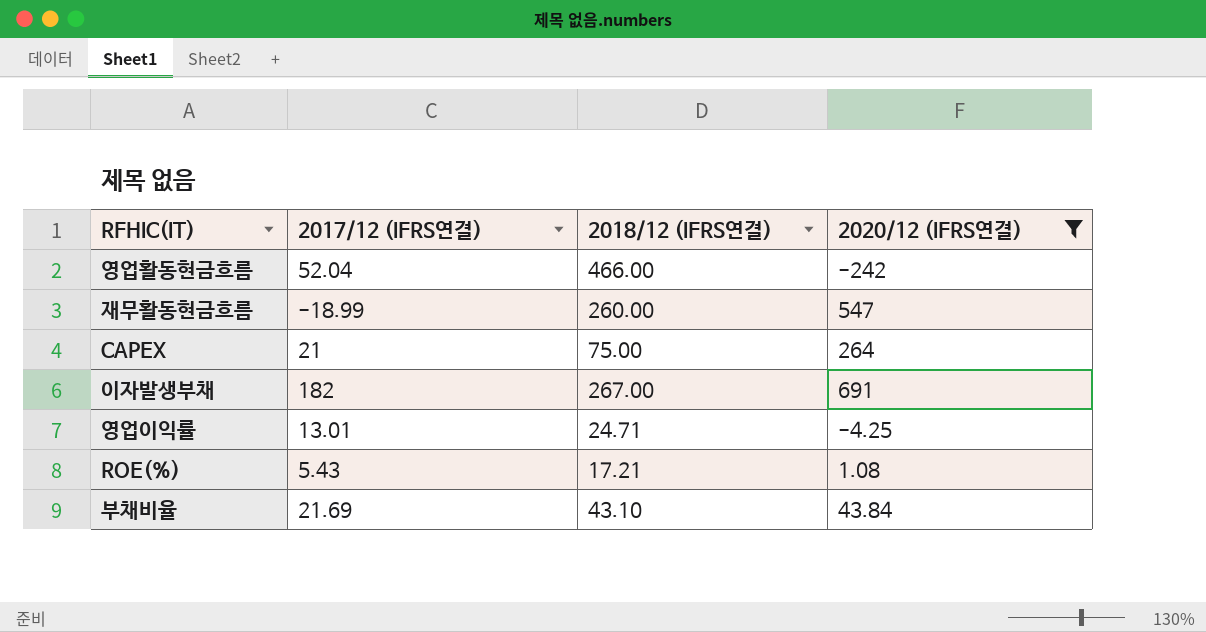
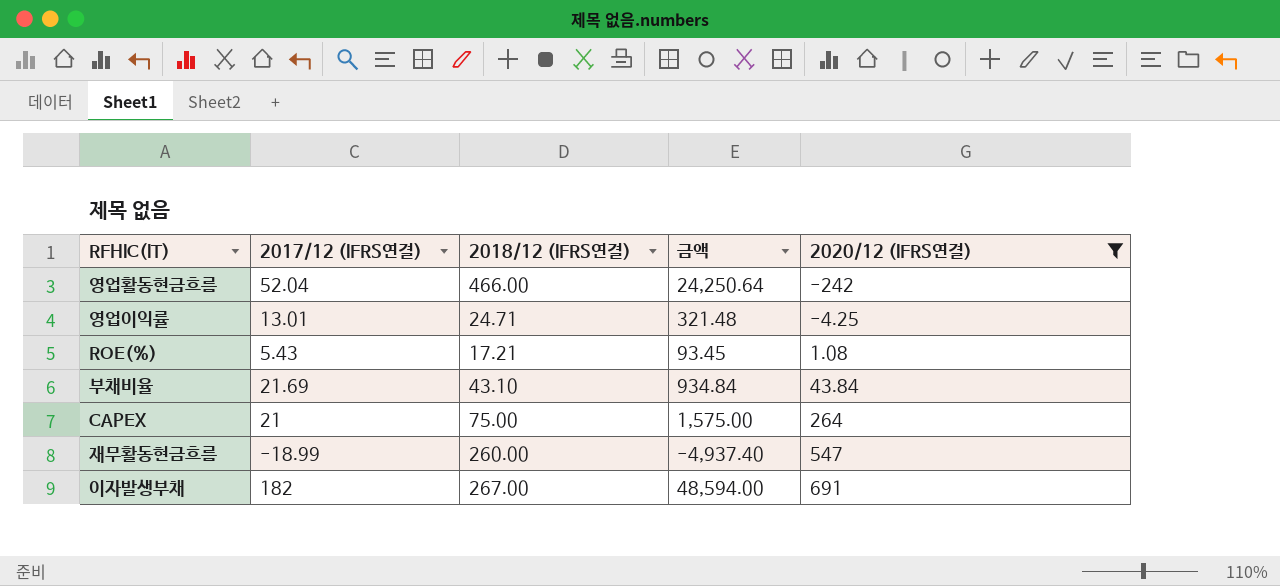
row order: none -> 2020/12 (IFRS연결) ascending
column 금액 | formula: none -> [2017/12 (IFRS연결)] * [2018/12 (IFRS연결)]

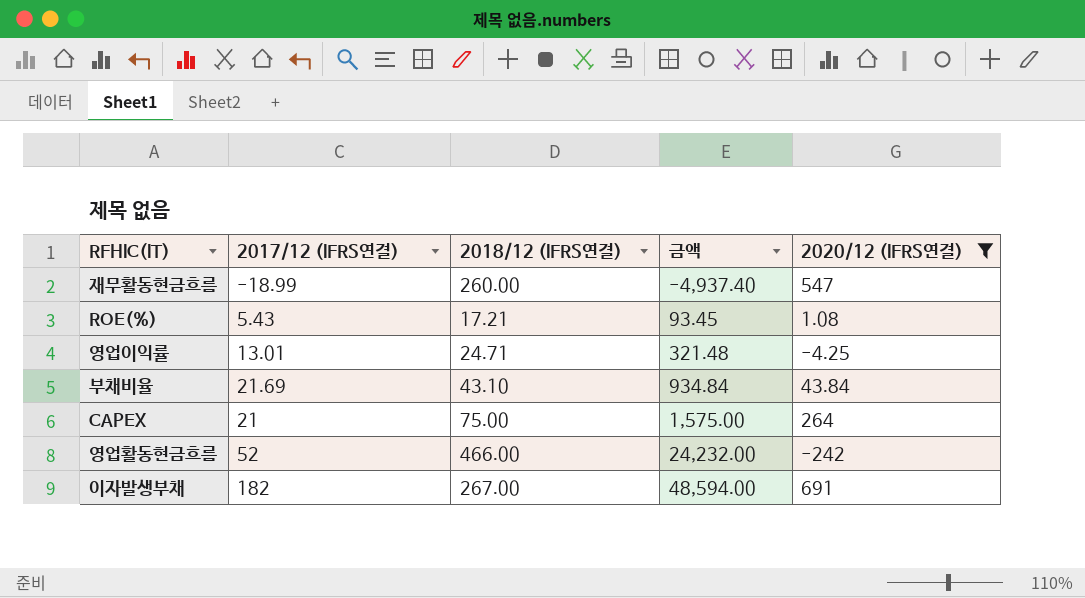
row order: 2020/12 (IFRS연결) ascending -> 금액 ascending
영업활동현금흐름 | 2017/12 (IFRS연결): 52.04 -> 52
영업활동현금흐름 | 금액: 24,250.64 -> 24,232.00

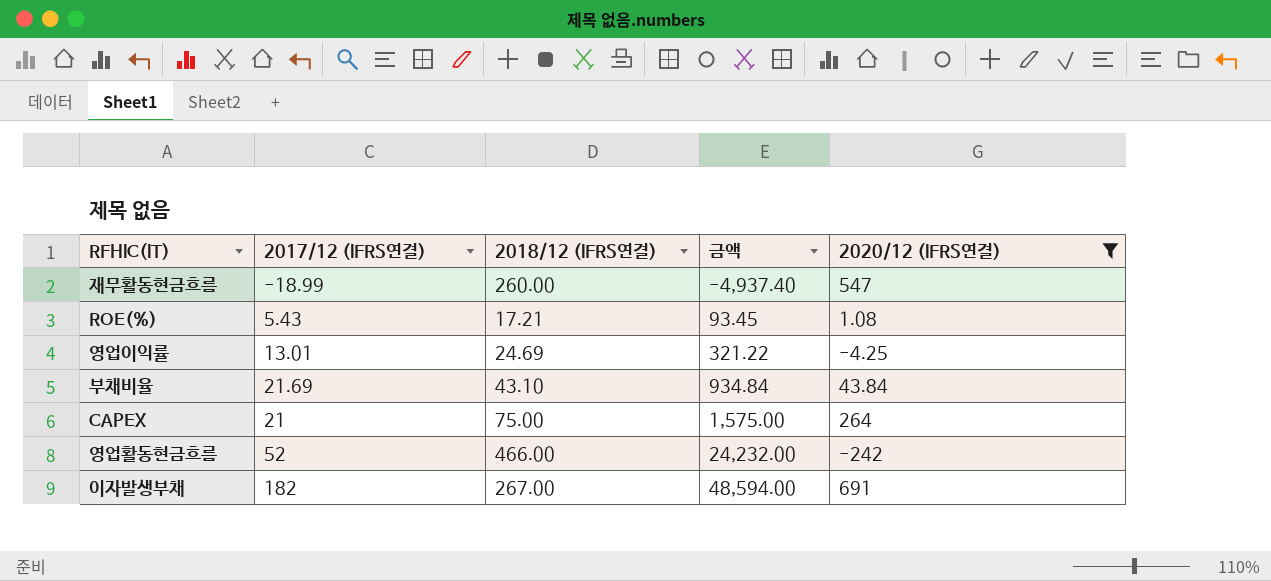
영업이익률 | 2018/12 (IFRS연결): 24.71 -> 24.69
영업이익률 | 금액: 321.48 -> 321.22

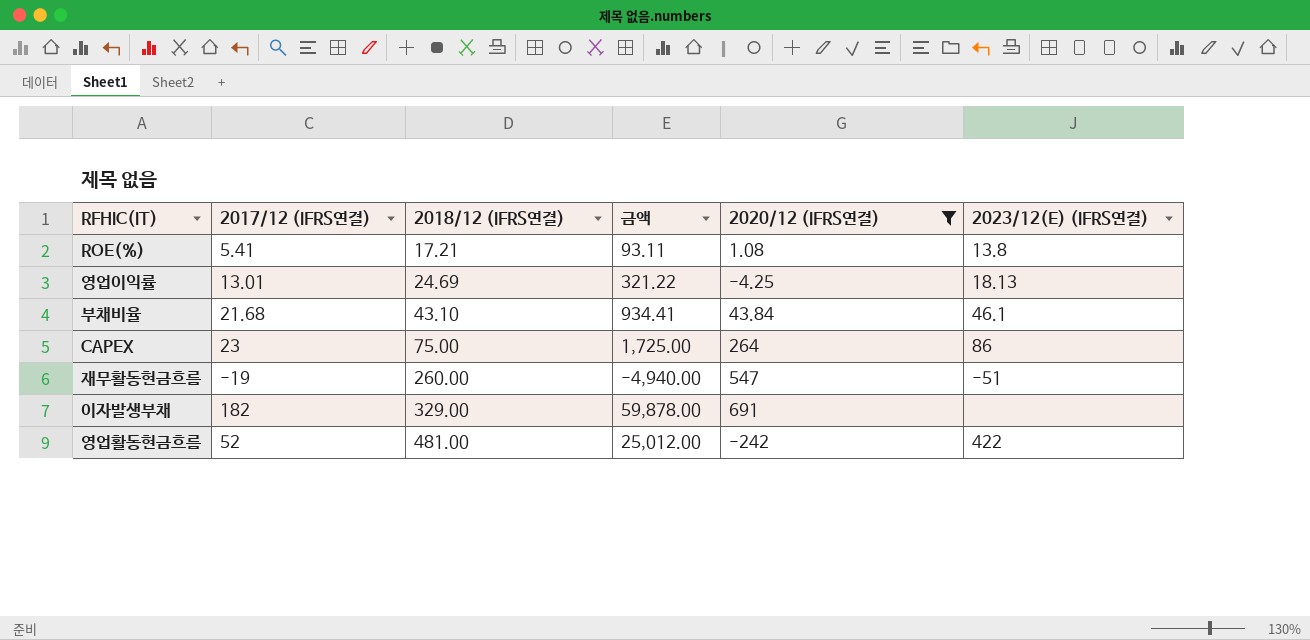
row order: 금액 ascending -> 2018/12 (IFRS연결) ascending
column 2023/12(E) (IFRS연결) | position: none -> 6
ROE(%) | 2017/12 (IFRS연결): 5.43 -> 5.41
ROE(%) | 금액: 93.45 -> 93.11
부채비율 | 2017/12 (IFRS연결): 21.69 -> 21.68
부채비율 | 금액: 934.84 -> 934.41
CAPEX | 2017/12 (IFRS연결): 21 -> 23
CAPEX | 금액: 1,575.00 -> 1,725.00
재무활동현금흐름 | 2017/12 (IFRS연결): -18.99 -> -19
재무활동현금흐름 | 금액: -4,937.40 -> -4,940.00
이자발생부채 | 2018/12 (IFRS연결): 267.00 -> 329.00
이자발생부채 | 금액: 48,594.00 -> 59,878.00
영업활동현금흐름 | 2018/12 (IFRS연결): 466.00 -> 481.00
영업활동현금흐름 | 금액: 24,232.00 -> 25,012.00

